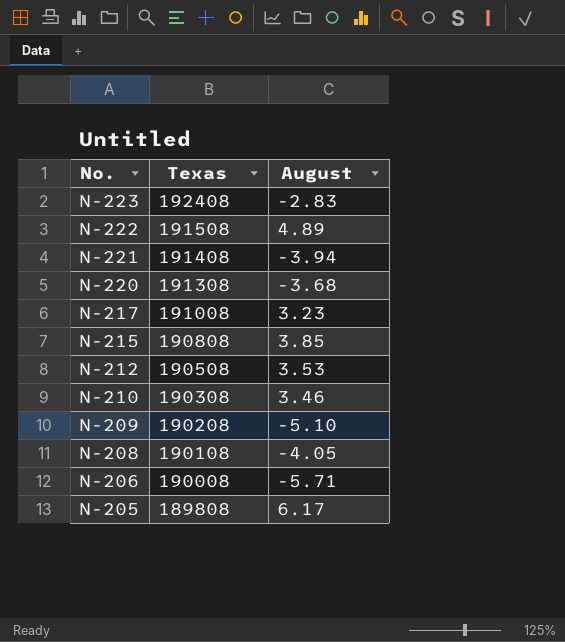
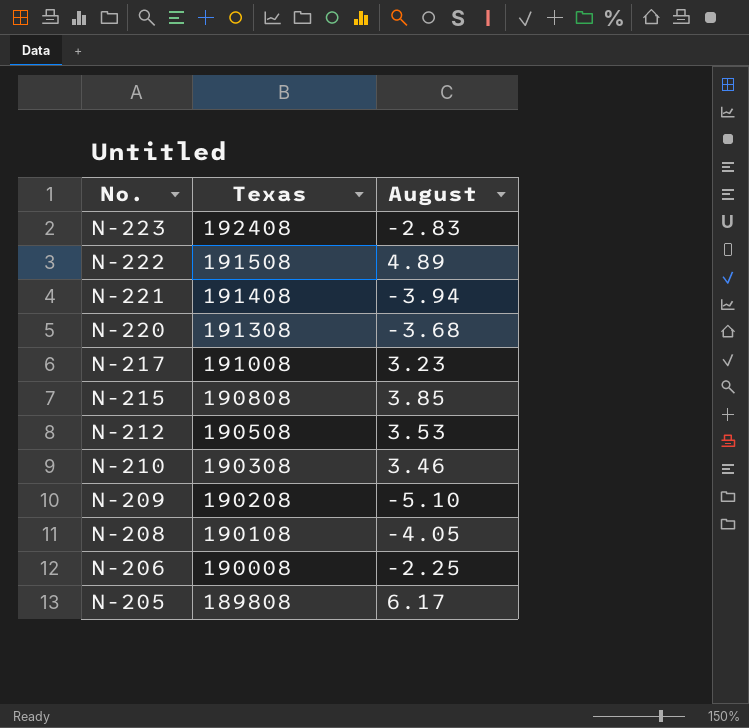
N-206 | August: -5.71 -> -2.25

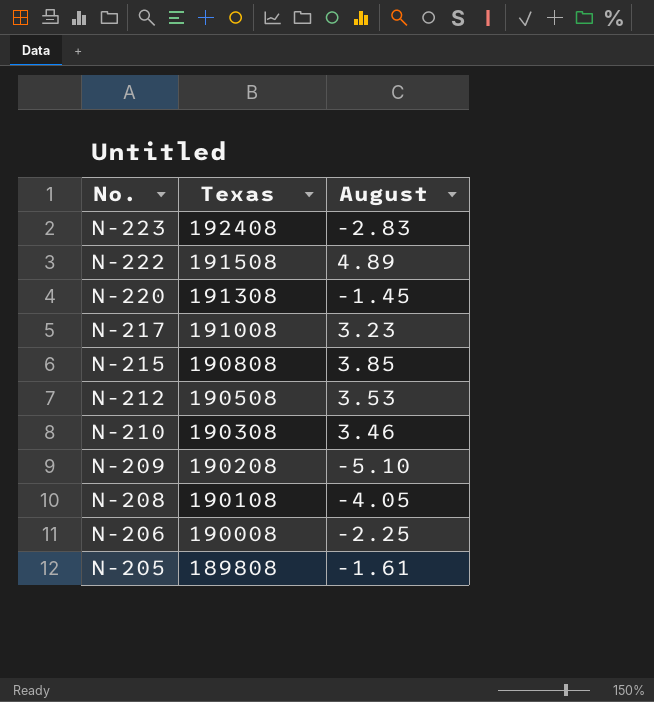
row N-221: 191408 | -3.94 -> none
N-220 | August: -3.68 -> -1.45
N-205 | August: 6.17 -> -1.61

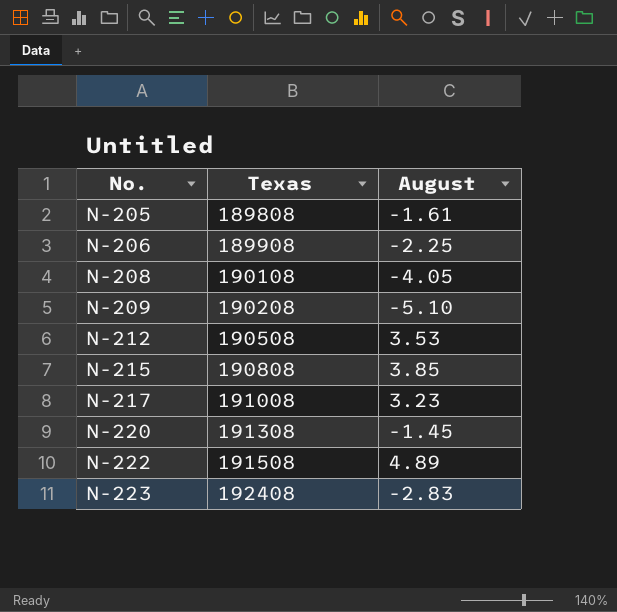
row order: No. descending -> No. ascending
row N-210: 190308 | 3.46 -> none
N-206 | Texas: 190008 -> 189908

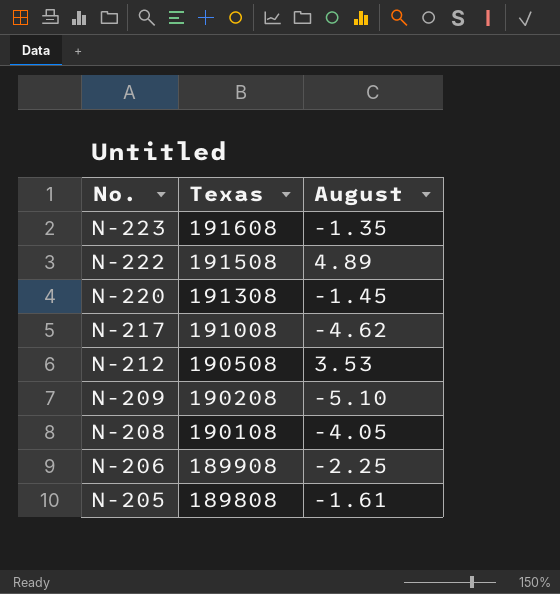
row order: No. ascending -> No. descending
row N-215: 190808 | 3.85 -> none
N-223 | Texas: 192408 -> 191608
N-223 | August: -2.83 -> -1.35
N-217 | August: 3.23 -> -4.62

